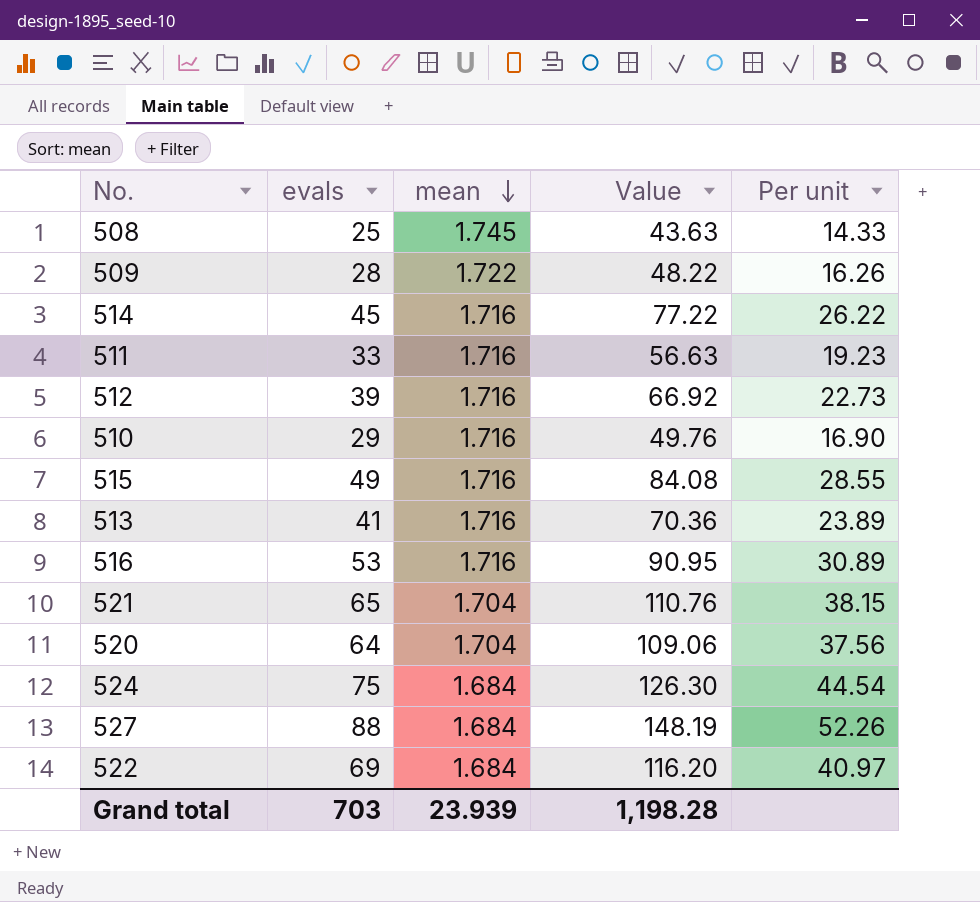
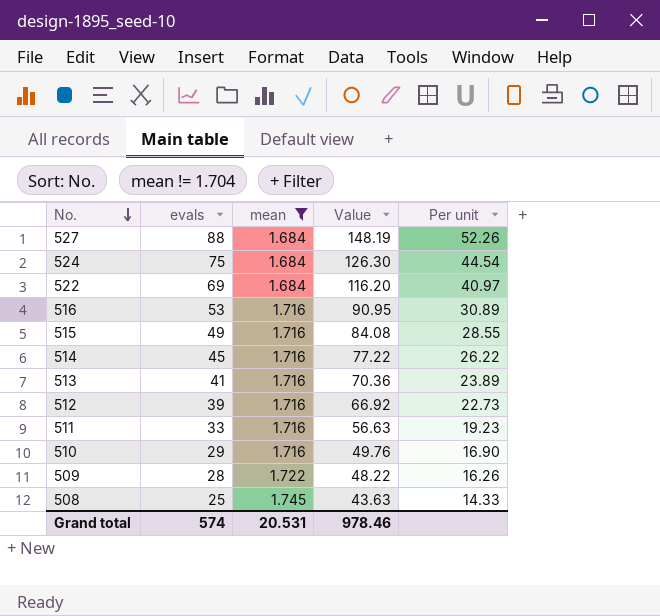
filter: none -> mean != 1.704
row order: mean descending -> No. descending
Grand total | evals: 703 -> 574
Grand total | mean: 23.939 -> 20.531
Grand total | Value: 1,198.28 -> 978.46

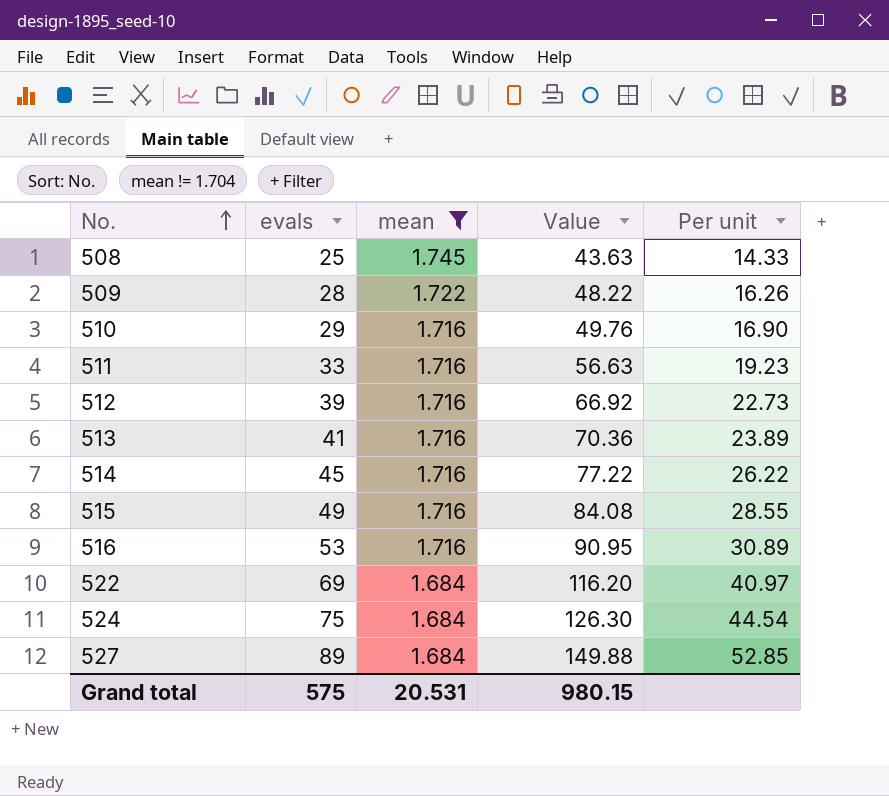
row order: No. descending -> No. ascending
527 | evals: 88 -> 89
527 | Value: 148.19 -> 149.88
527 | Per unit: 52.26 -> 52.85
Grand total | evals: 574 -> 575
Grand total | Value: 978.46 -> 980.15

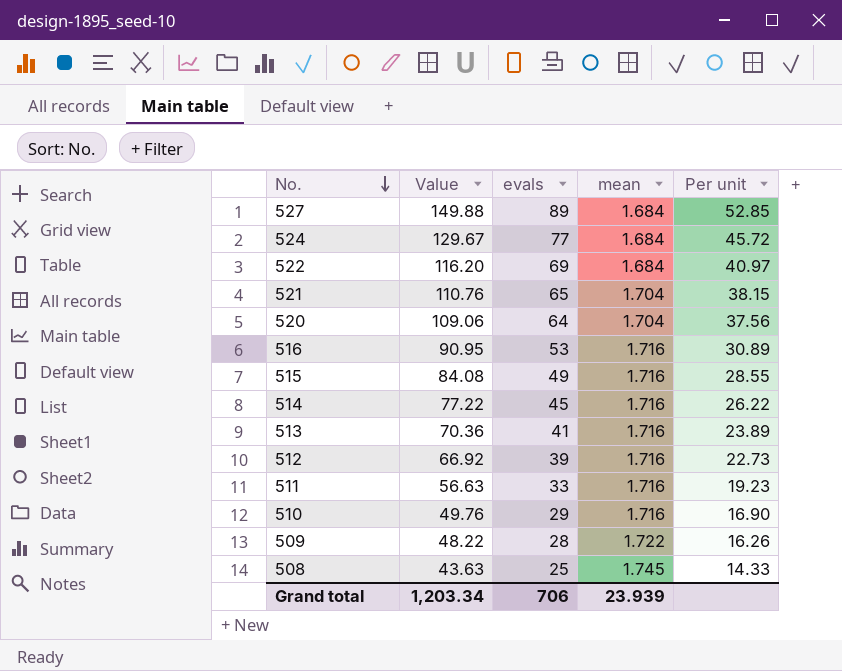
filter: mean != 1.704 -> none
row order: No. ascending -> No. descending
column Value | position: 4 -> 2
524 | Value: 126.30 -> 129.67
524 | evals: 75 -> 77
524 | Per unit: 44.54 -> 45.72
Grand total | Value: 980.15 -> 1,203.34
Grand total | evals: 575 -> 706
Grand total | mean: 20.531 -> 23.939

